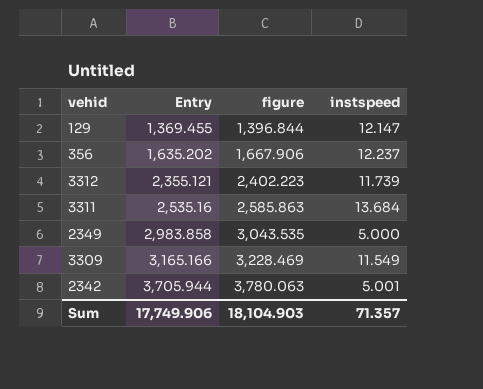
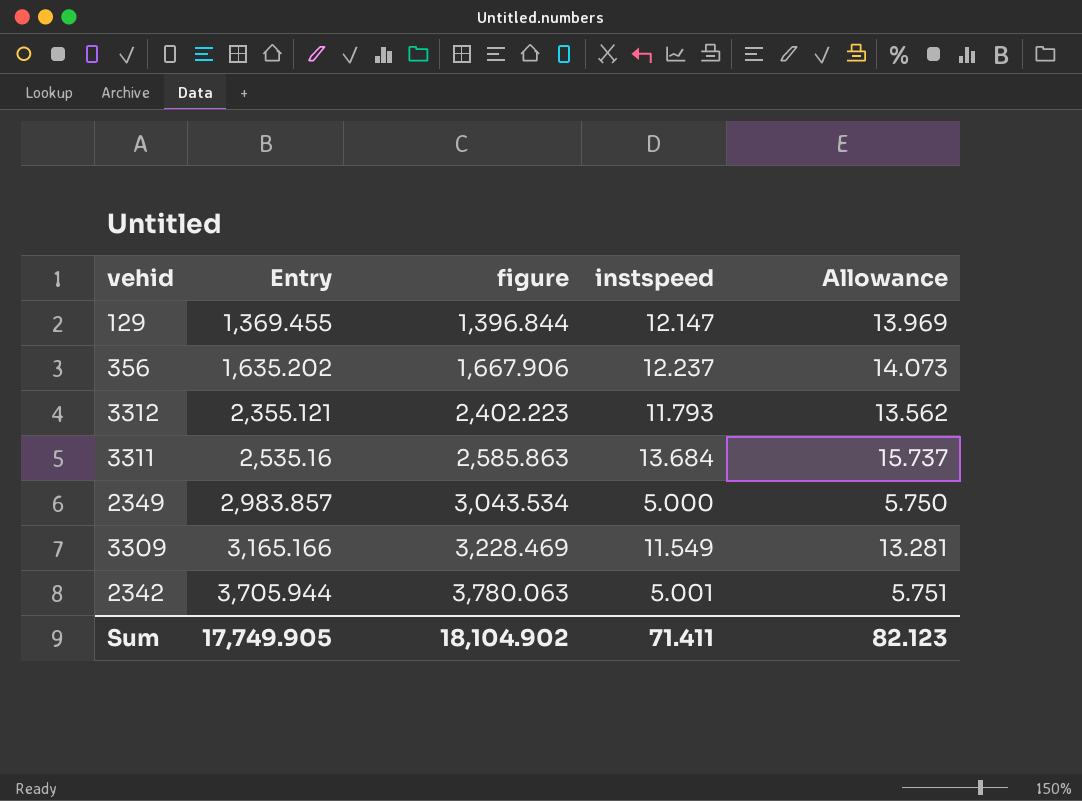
column Allowance | formula: none -> [instspeed] * 1.15
3312 | instspeed: 11.739 -> 11.793
2349 | Entry: 2,983.858 -> 2,983.857
2349 | figure: 3,043.535 -> 3,043.534
Sum | Entry: 17,749.906 -> 17,749.905
Sum | figure: 18,104.903 -> 18,104.902
Sum | instspeed: 71.357 -> 71.411

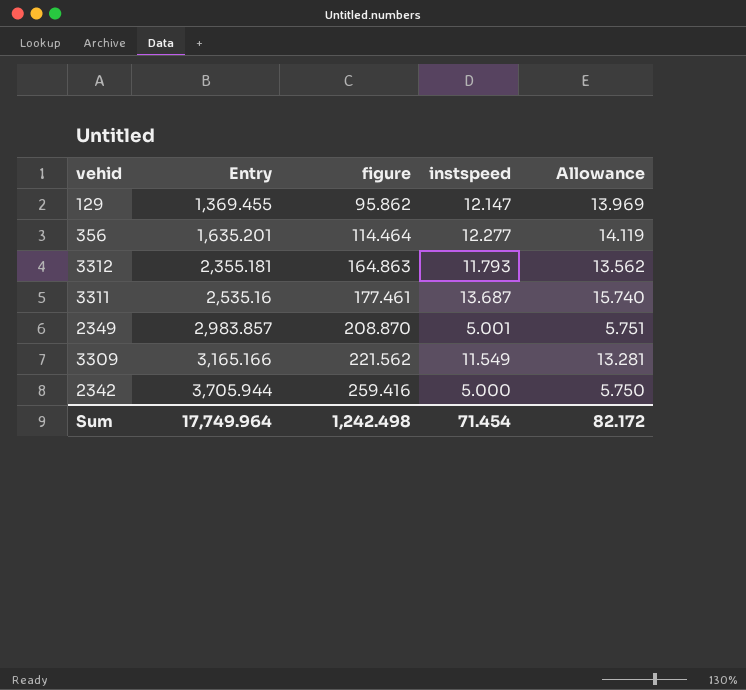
column figure | formula: [Entry] * 1.02 -> [Entry] * 0.07
356 | Entry: 1,635.202 -> 1,635.201
356 | instspeed: 12.237 -> 12.277
356 | Allowance: 14.073 -> 14.119
3312 | Entry: 2,355.121 -> 2,355.181
3311 | instspeed: 13.684 -> 13.687
3311 | Allowance: 15.737 -> 15.740
2349 | instspeed: 5.000 -> 5.001
2349 | Allowance: 5.750 -> 5.751
2342 | instspeed: 5.001 -> 5.000
2342 | Allowance: 5.751 -> 5.750
Sum | Entry: 17,749.905 -> 17,749.964
Sum | figure: 18,104.902 -> 1,242.498
Sum | instspeed: 71.411 -> 71.454
Sum | Allowance: 82.123 -> 82.172

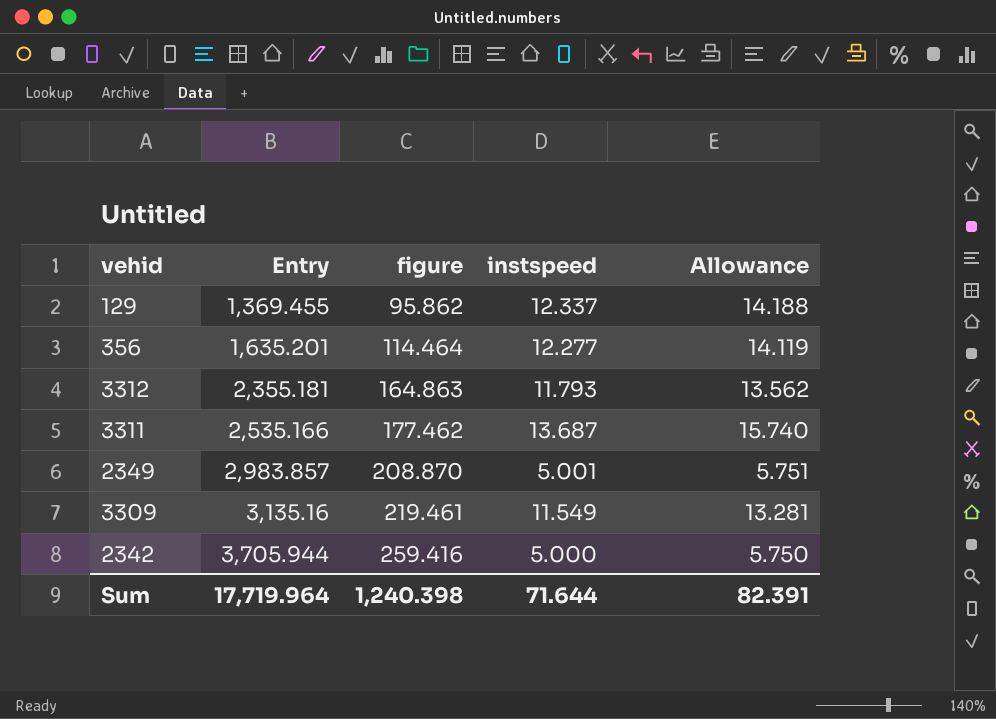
129 | instspeed: 12.147 -> 12.337
129 | Allowance: 13.969 -> 14.188
3311 | Entry: 2,535.16 -> 2,535.166
3311 | figure: 177.461 -> 177.462
3309 | Entry: 3,165.166 -> 3,135.16
3309 | figure: 221.562 -> 219.461
Sum | Entry: 17,749.964 -> 17,719.964
Sum | figure: 1,242.498 -> 1,240.398
Sum | instspeed: 71.454 -> 71.644
Sum | Allowance: 82.172 -> 82.391

